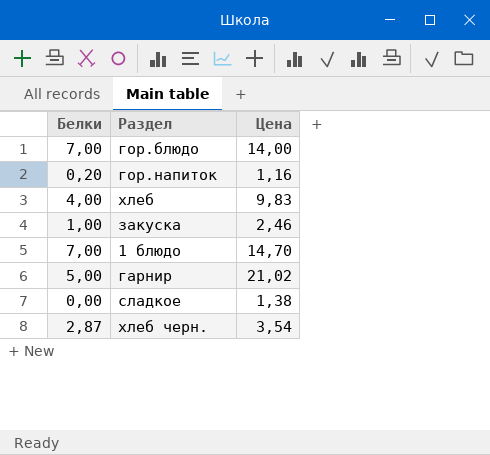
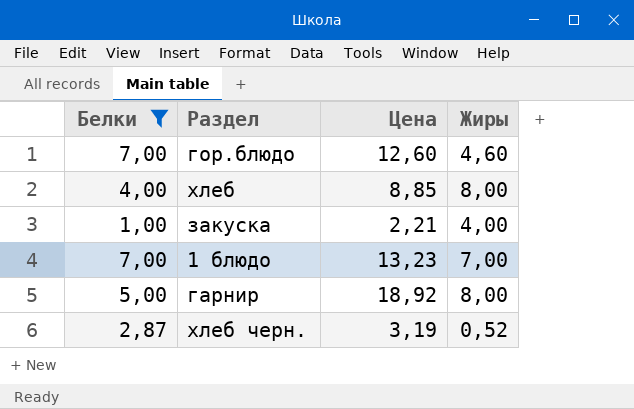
filter: none -> Белки >= 1,00
column Жиры | position: none -> 4
гор.блюдо | Цена: 14,00 -> 12,60
хлеб | Цена: 9,83 -> 8,85
закуска | Цена: 2,46 -> 2,21
1 блюдо | Цена: 14,70 -> 13,23
гарнир | Цена: 21,02 -> 18,92
хлеб черн. | Цена: 3,54 -> 3,19

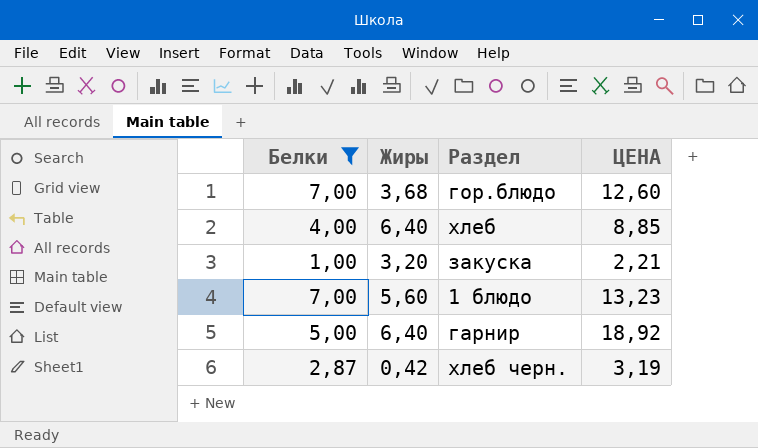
column Жиры | position: 4 -> 2
column name: Цена -> ЦЕНА
гор.блюдо | Жиры: 4,60 -> 3,68
хлеб | Жиры: 8,00 -> 6,40
закуска | Жиры: 4,00 -> 3,20
1 блюдо | Жиры: 7,00 -> 5,60
гарнир | Жиры: 8,00 -> 6,40
хлеб черн. | Жиры: 0,52 -> 0,42

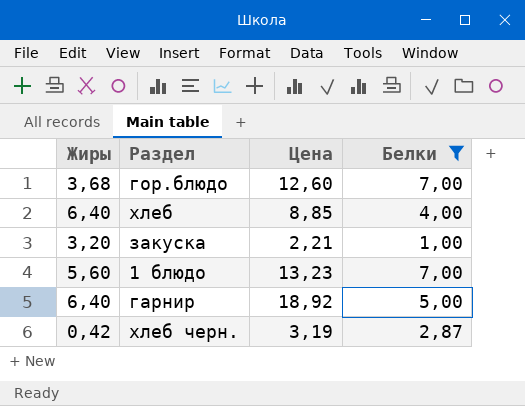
column name: ЦЕНА -> Цена
column Белки | position: 1 -> 4

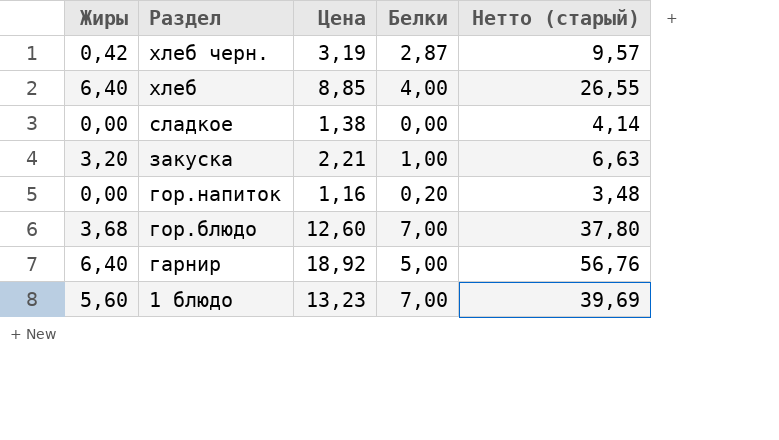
filter: Белки >= 1,00 -> none
row order: none -> Раздел descending
column Нетто (старый) | formula: none -> [Цена] * 3

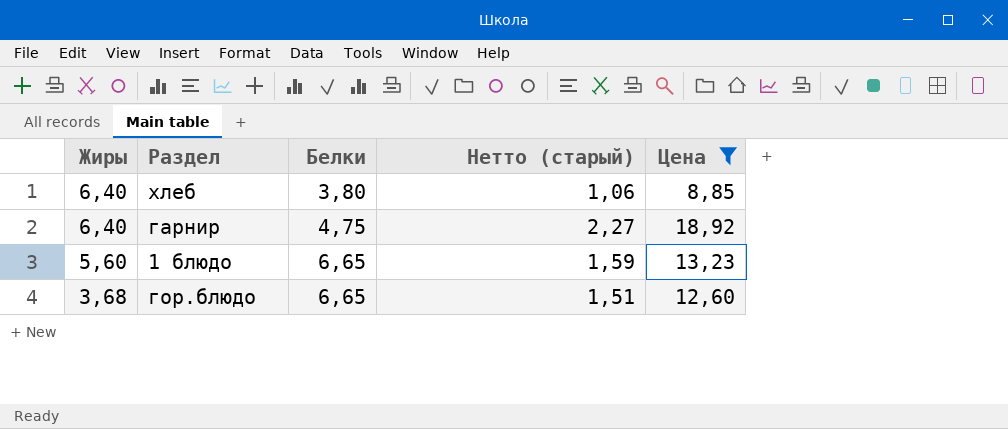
filter: none -> Цена >= 8,85
row order: Раздел descending -> Жиры descending
column Нетто (старый) | formula: [Цена] * 3 -> [Цена] * 0,12
column Цена | position: 3 -> 5
хлеб | Белки: 4,00 -> 3,80
гарнир | Белки: 5,00 -> 4,75
1 блюдо | Белки: 7,00 -> 6,65
гор.блюдо | Белки: 7,00 -> 6,65

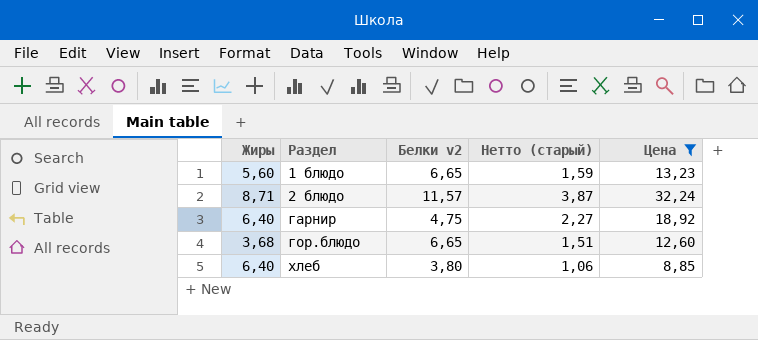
row order: Жиры descending -> Раздел ascending
column name: Белки -> Белки v2
row 2 блюдо: none -> 8,71 | 11,57 | 3,87 | 32,24

